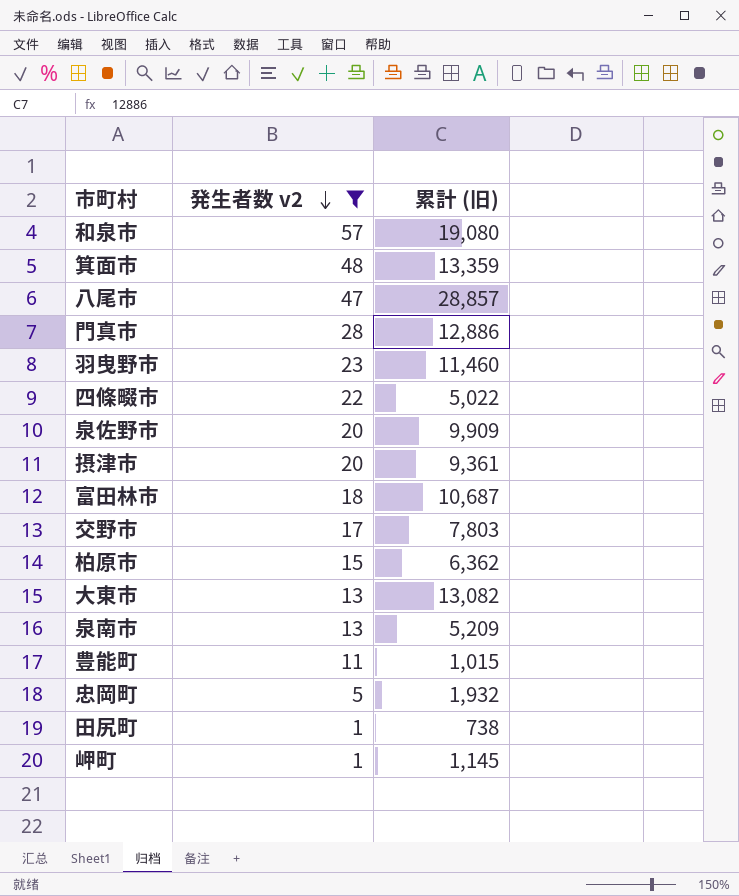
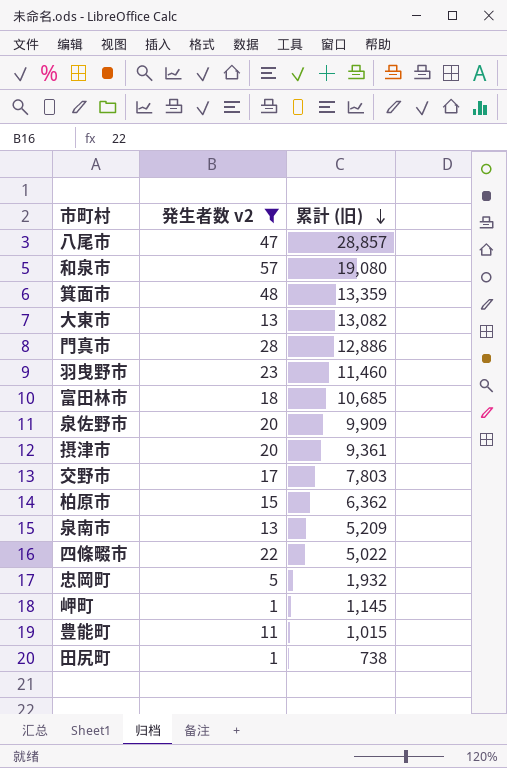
row order: 発生者数 v2 descending -> 累計 (旧) descending
富田林市 | 累計 (旧): 10,687 -> 10,685

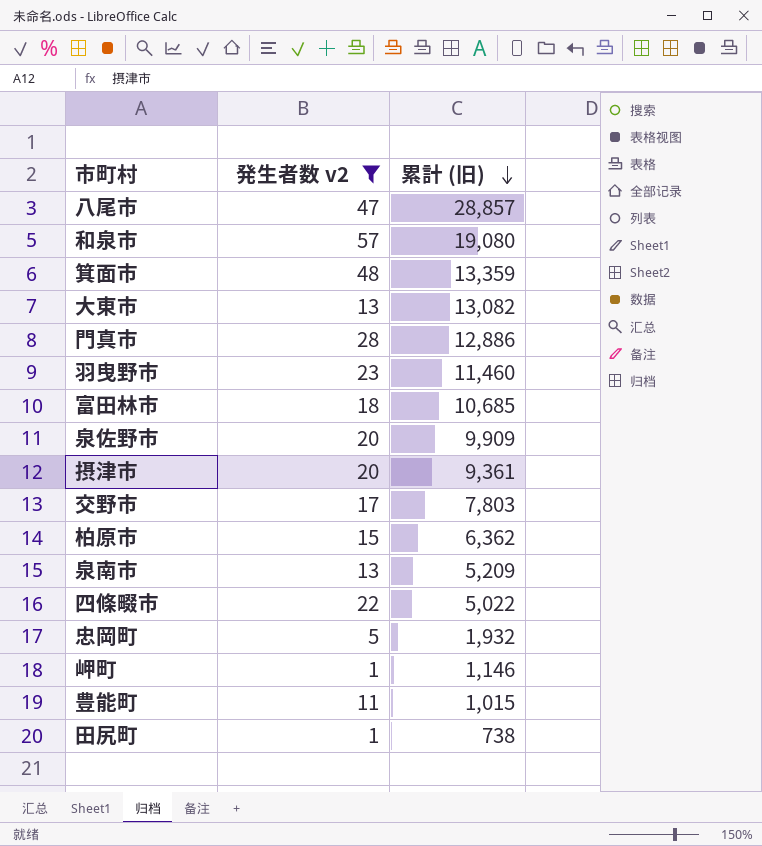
岬町 | 累計 (旧): 1,145 -> 1,146

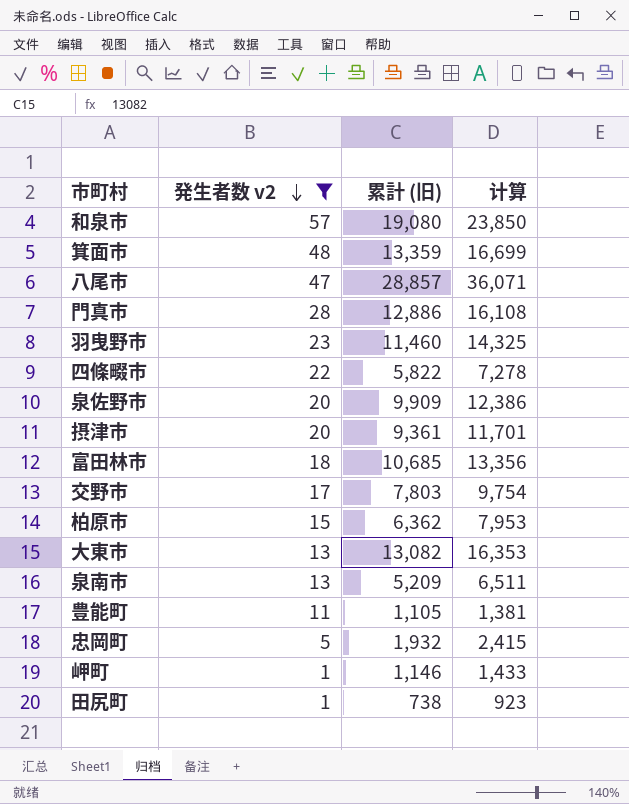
row order: 累計 (旧) descending -> 発生者数 v2 descending
column 计算 | formula: none -> [累計 (旧)] * 1.25
四條畷市 | 累計 (旧): 5,022 -> 5,822
豊能町 | 累計 (旧): 1,015 -> 1,105

